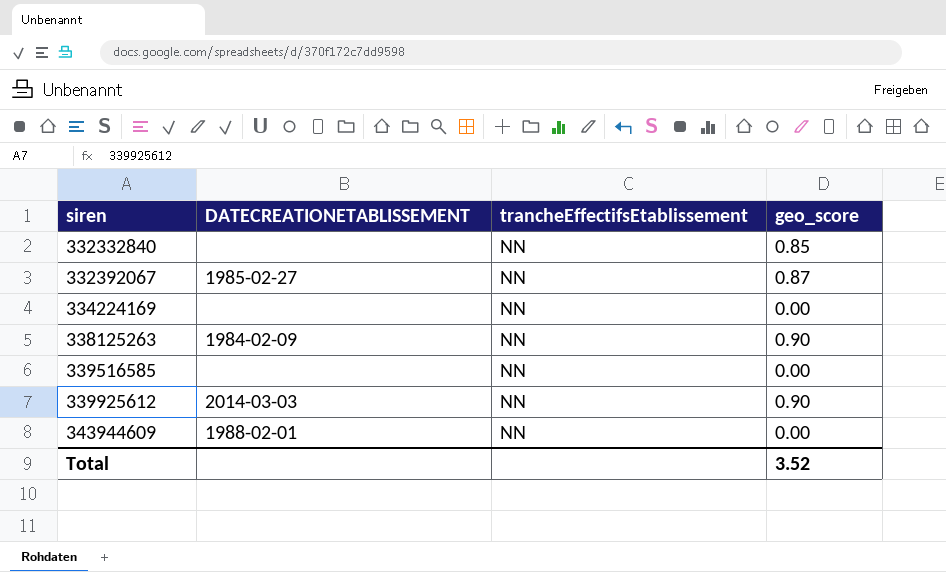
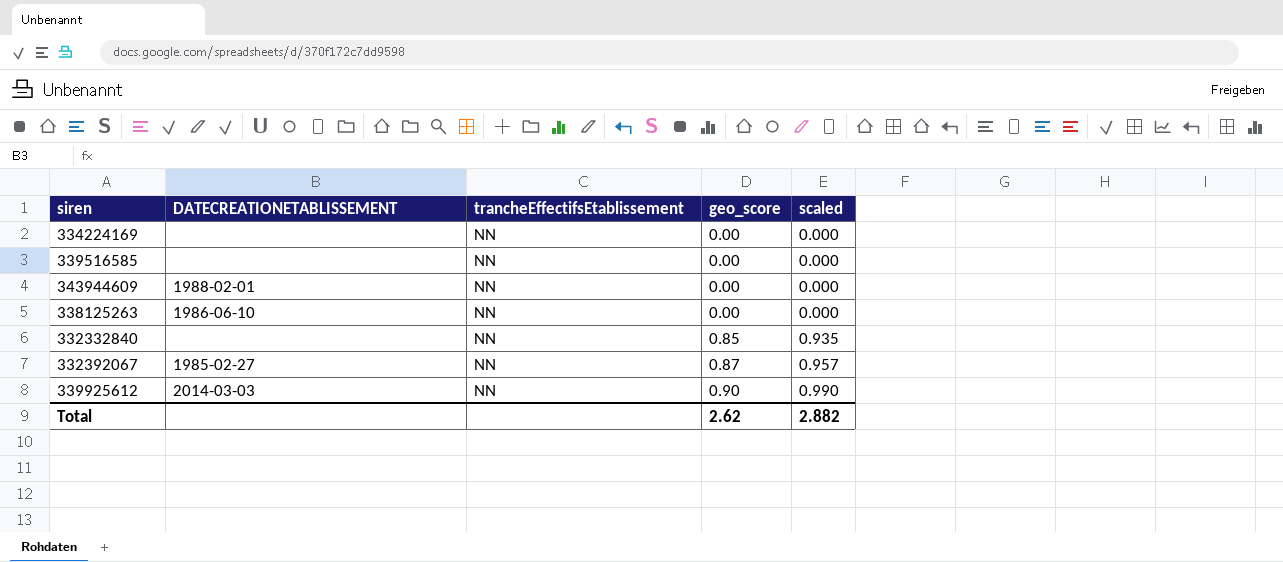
row order: siren ascending -> geo_score ascending
column scaled | formula: none -> [geo_score] * 1.1
338125263 | DATECREATIONETABLISSEMENT: 1984-02-09 -> 1986-06-10
338125263 | geo_score: 0.90 -> 0.00
Total | geo_score: 3.52 -> 2.62

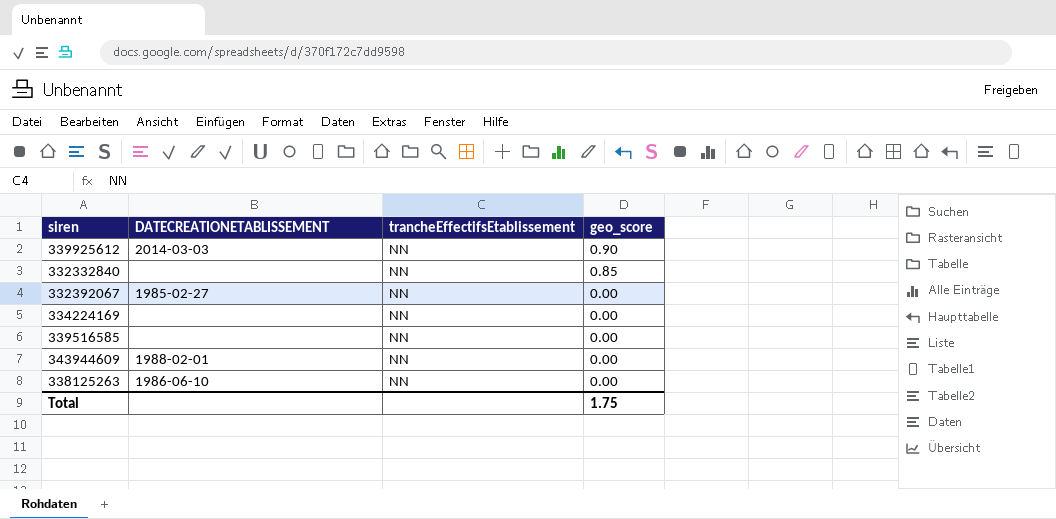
row order: geo_score ascending -> geo_score descending
column scaled | formula: [geo_score] * 1.1 -> none
332392067 | geo_score: 0.87 -> 0.00
Total | geo_score: 2.62 -> 1.75

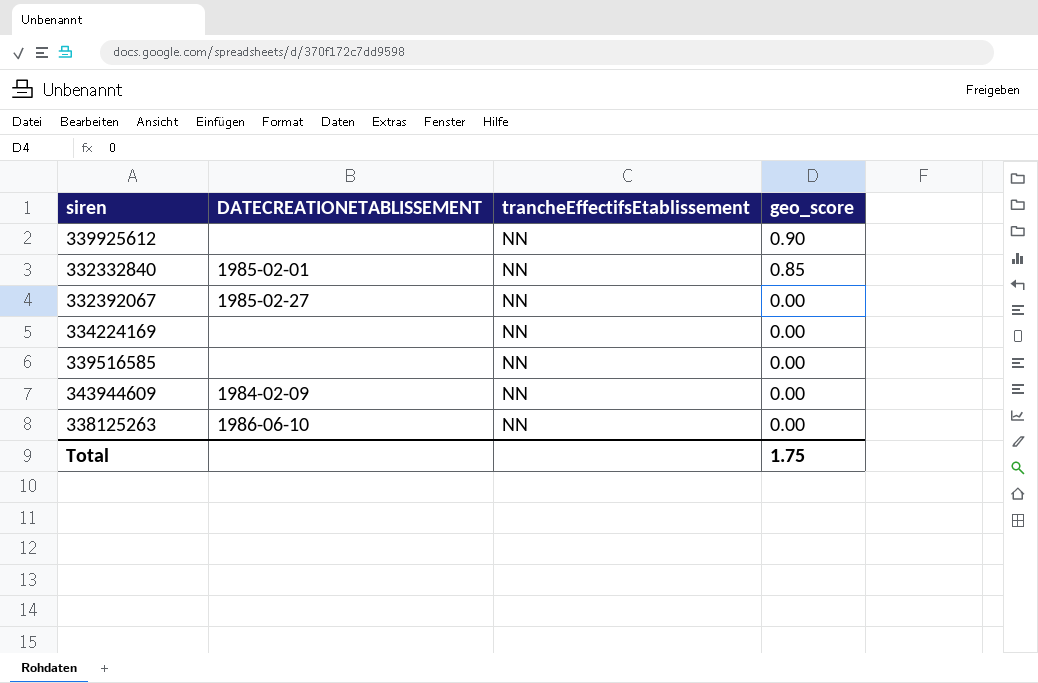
339925612 | DATECREATIONETABLISSEMENT: 2014-03-03 -> none
332332840 | DATECREATIONETABLISSEMENT: none -> 1985-02-01
343944609 | DATECREATIONETABLISSEMENT: 1988-02-01 -> 1984-02-09

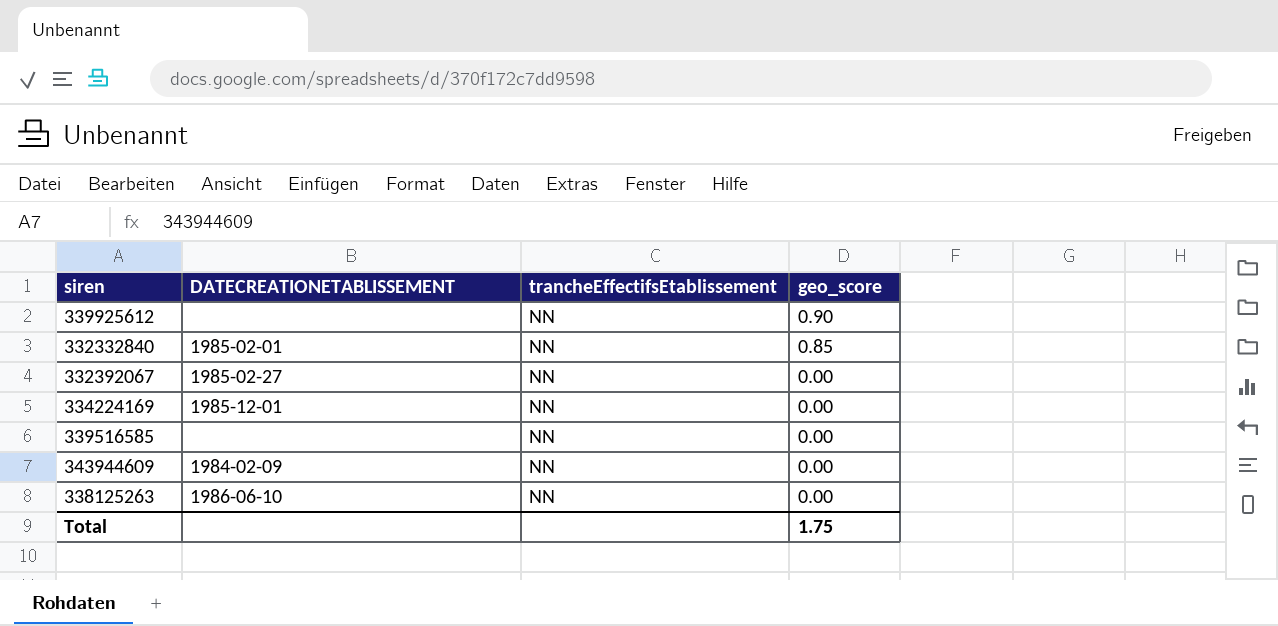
334224169 | DATECREATIONETABLISSEMENT: none -> 1985-12-01

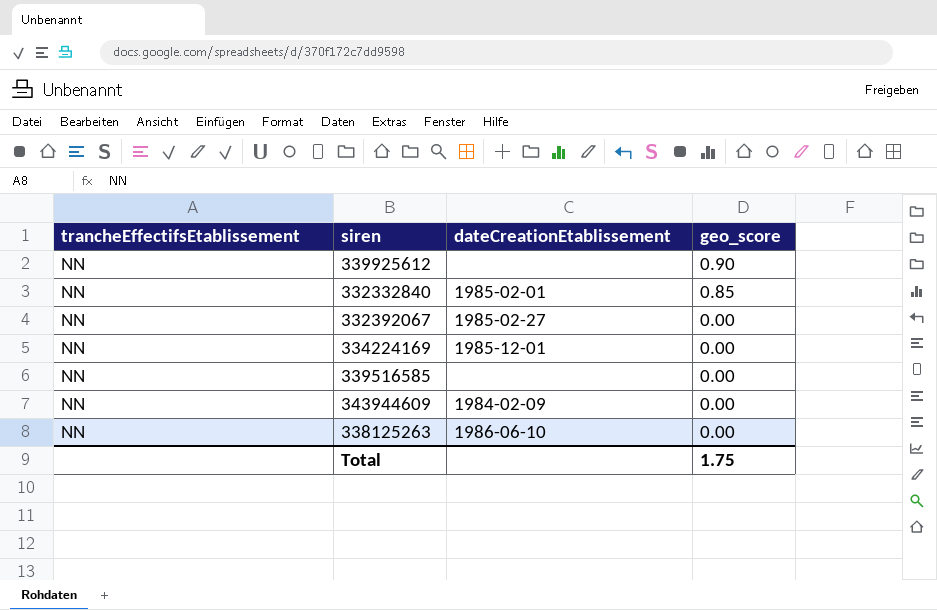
column trancheEffectifsEtablissement | position: 3 -> 1
column name: DATECREATIONETABLISSEMENT -> dateCreationEtablissement

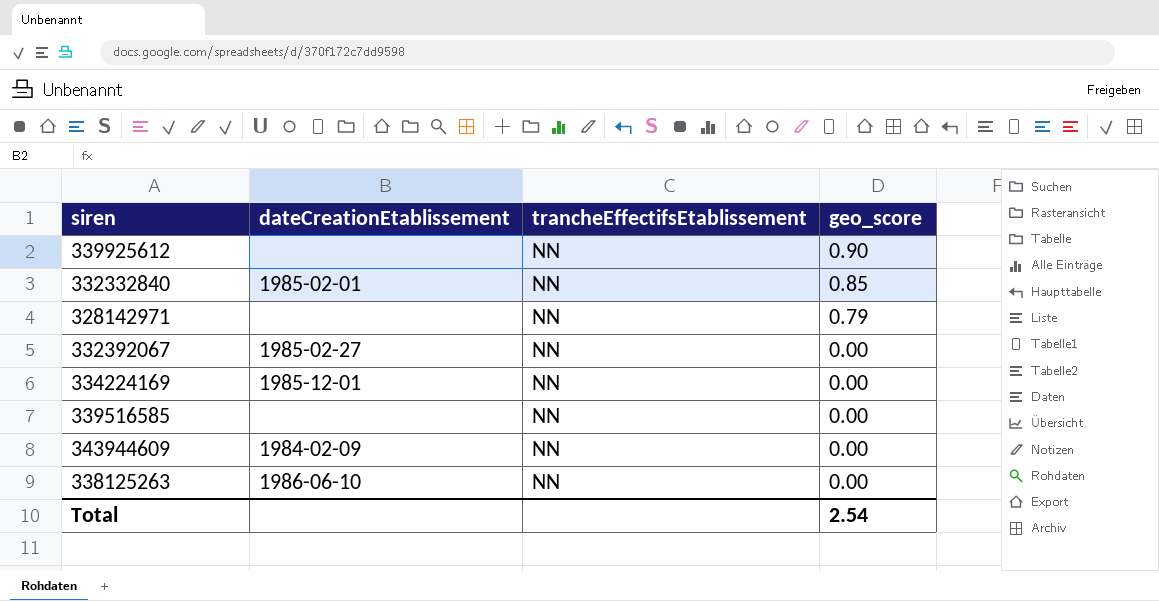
column trancheEffectifsEtablissement | position: 1 -> 3
row 328142971: none -> none | NN | 0.79
Total | geo_score: 1.75 -> 2.54

